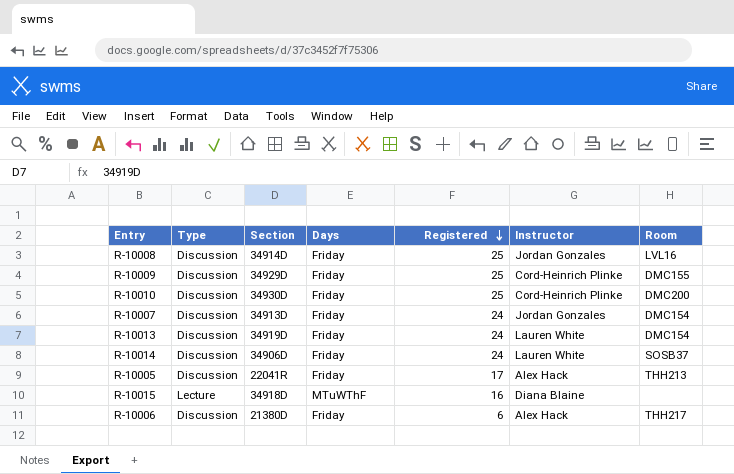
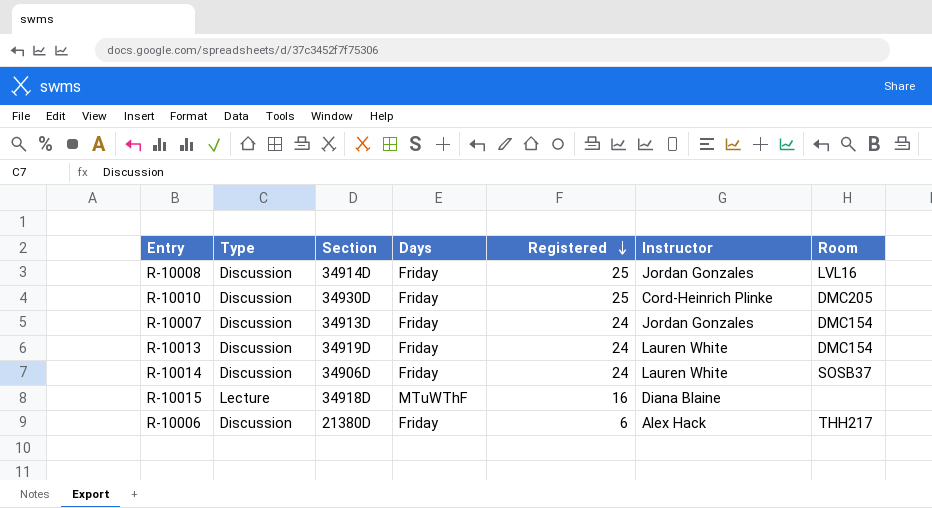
row R-10009: Discussion | 34929D | Friday | 25 | Cord-Heinrich Plinke | DMC155 -> none
row R-10005: Discussion | 22041R | Friday | 17 | Alex Hack | THH213 -> none
R-10010 | Room: DMC200 -> DMC205

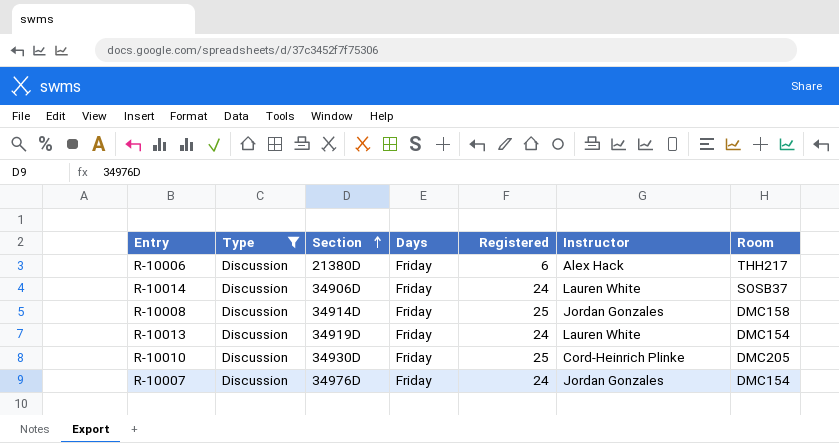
filter: none -> Type = Discussion
row order: Registered descending -> Section ascending
R-10008 | Room: LVL16 -> DMC158
R-10007 | Section: 34913D -> 34976D

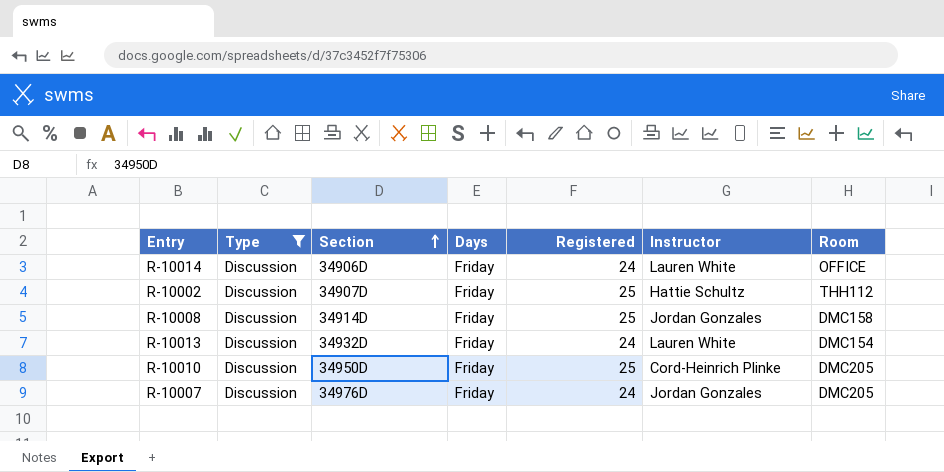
row R-10006: Discussion | 21380D | Friday | 6 | Alex Hack | THH217 -> none
R-10014 | Room: SOSB37 -> OFFICE
row R-10002: none -> Discussion | 34907D | Friday | 25 | Hattie Schultz | THH112
R-10013 | Section: 34919D -> 34932D
R-10010 | Section: 34930D -> 34950D
R-10007 | Room: DMC154 -> DMC205

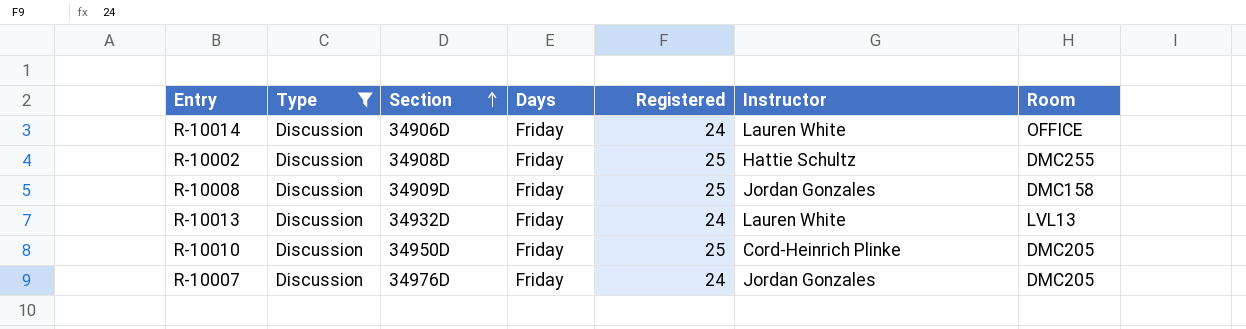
R-10002 | Section: 34907D -> 34908D
R-10002 | Room: THH112 -> DMC255
R-10008 | Section: 34914D -> 34909D
R-10013 | Room: DMC154 -> LVL13

